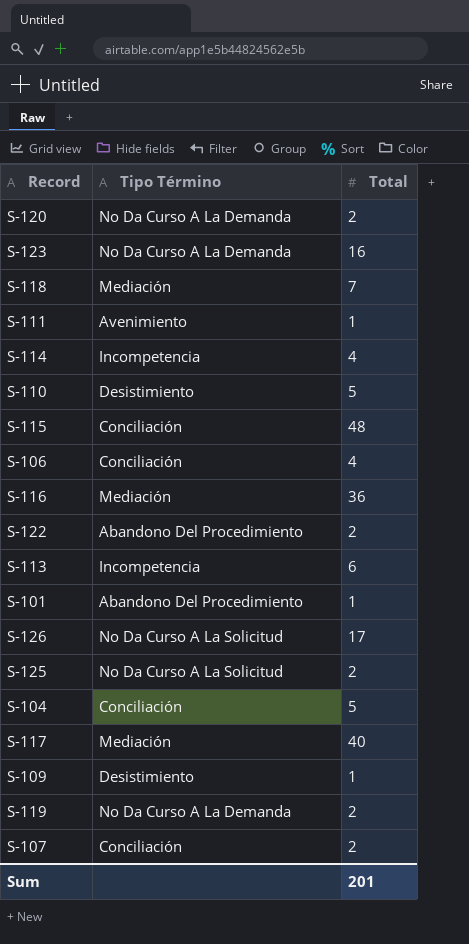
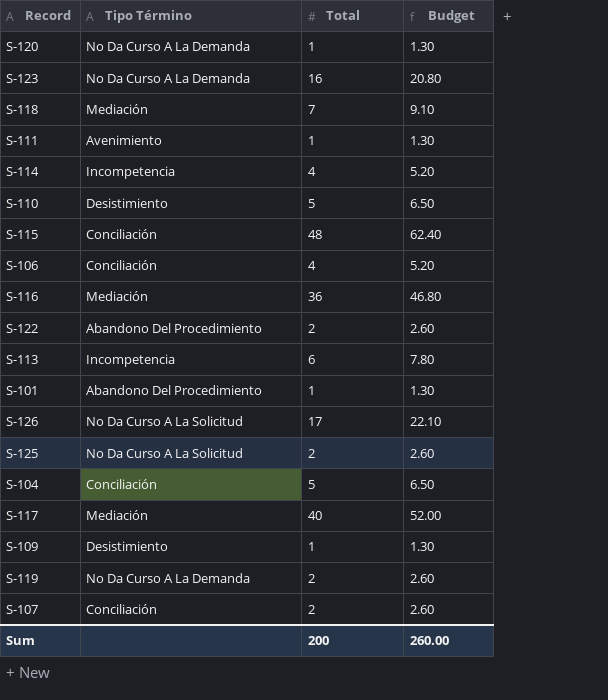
column Budget | formula: none -> [Total] * 1.3
S-120 | Total: 2 -> 1
Sum | Total: 201 -> 200

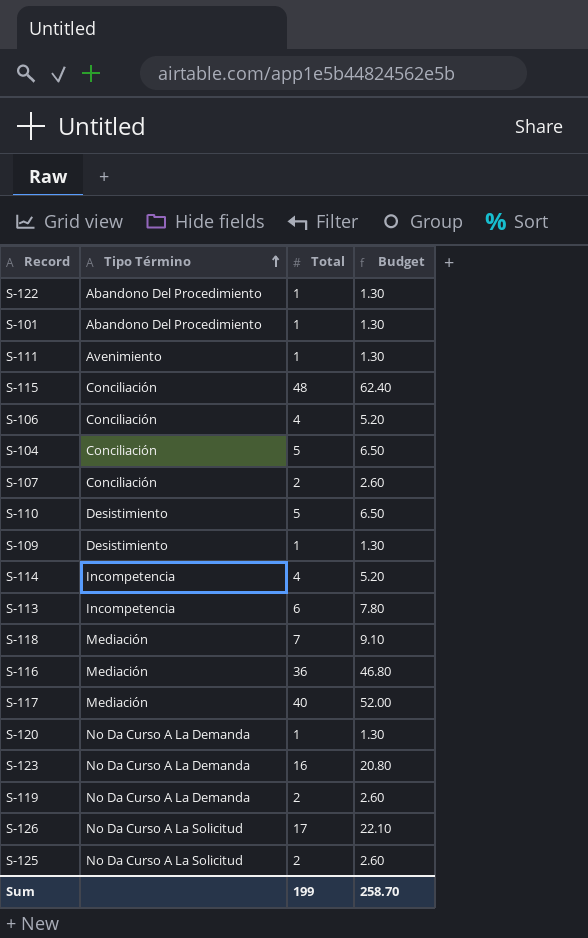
row order: none -> Tipo Término ascending
S-122 | Total: 2 -> 1
S-122 | Budget: 2.60 -> 1.30
Sum | Total: 200 -> 199
Sum | Budget: 260.00 -> 258.70

